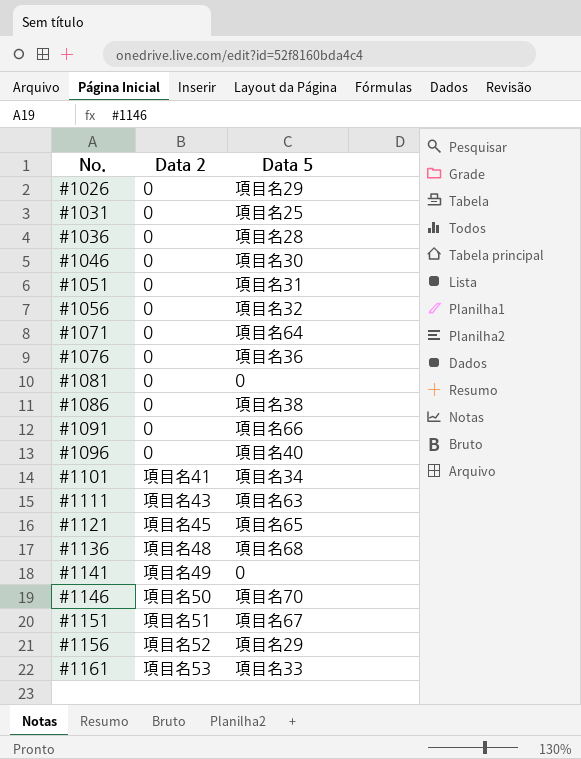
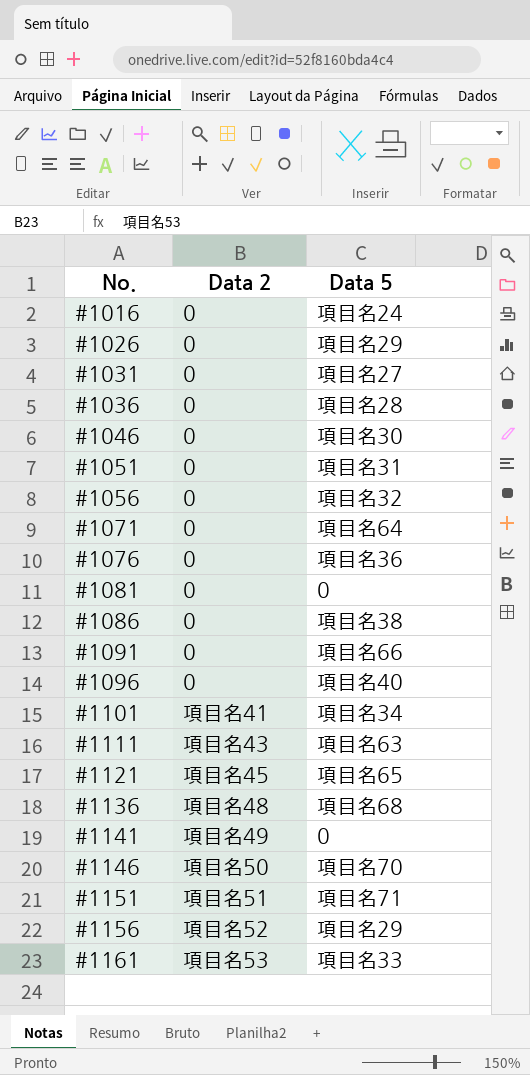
row #1016: none -> 0 | 項目名24
#1031 | Data 5: 項目名25 -> 項目名27
#1151 | Data 5: 項目名67 -> 項目名71

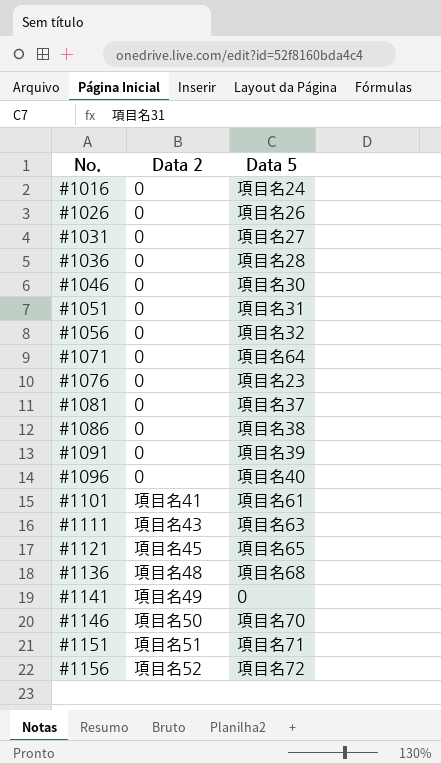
row #1161: 項目名53 | 項目名33 -> none
#1026 | Data 5: 項目名29 -> 項目名26
#1076 | Data 5: 項目名36 -> 項目名23
#1081 | Data 5: 0 -> 項目名37
#1091 | Data 5: 項目名66 -> 項目名39
#1101 | Data 5: 項目名34 -> 項目名61
#1156 | Data 5: 項目名29 -> 項目名72

